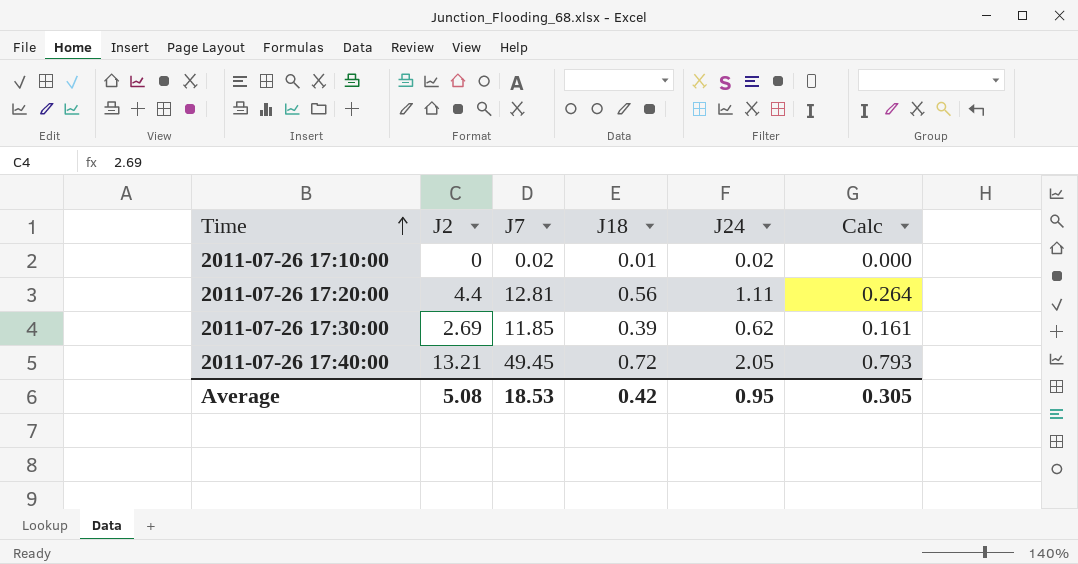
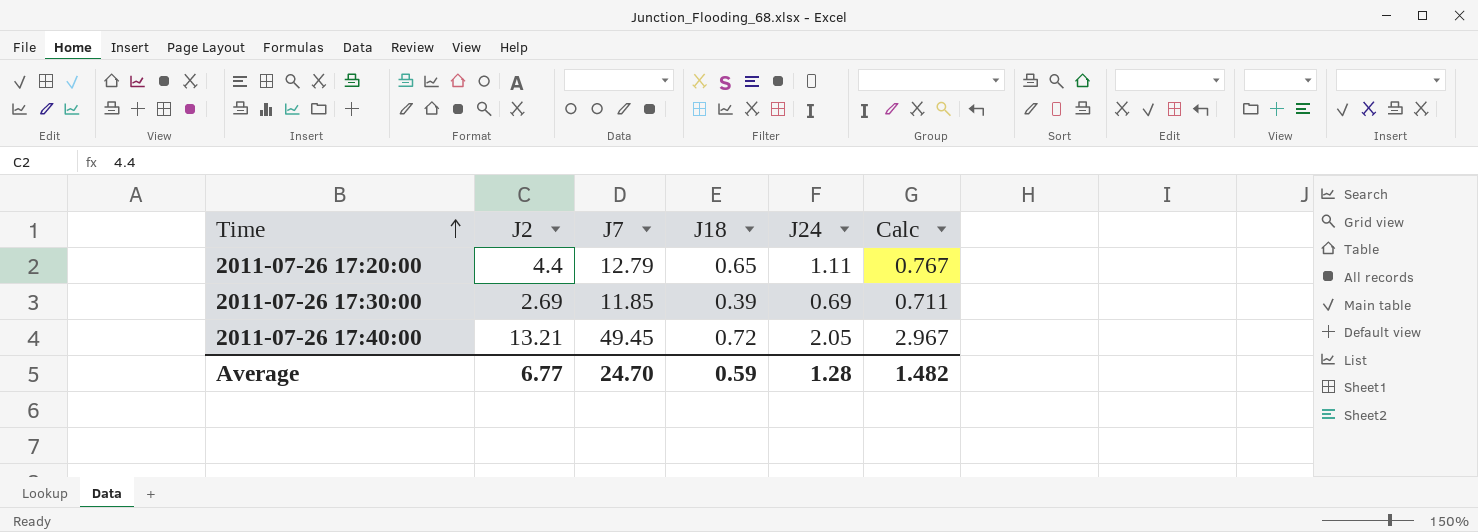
column Calc | formula: [J2] * 0.06 -> [J7] * 0.06
row 2011-07-26 17:10:00: 0 | 0.02 | 0.01 | 0.02 | 0.000 -> none
2011-07-26 17:20:00 | J7: 12.81 -> 12.79
2011-07-26 17:20:00 | J18: 0.56 -> 0.65
2011-07-26 17:30:00 | J24: 0.62 -> 0.69
Average | J2: 5.08 -> 6.77
Average | J7: 18.53 -> 24.70
Average | J18: 0.42 -> 0.59
Average | J24: 0.95 -> 1.28
Average | Calc: 0.305 -> 1.482

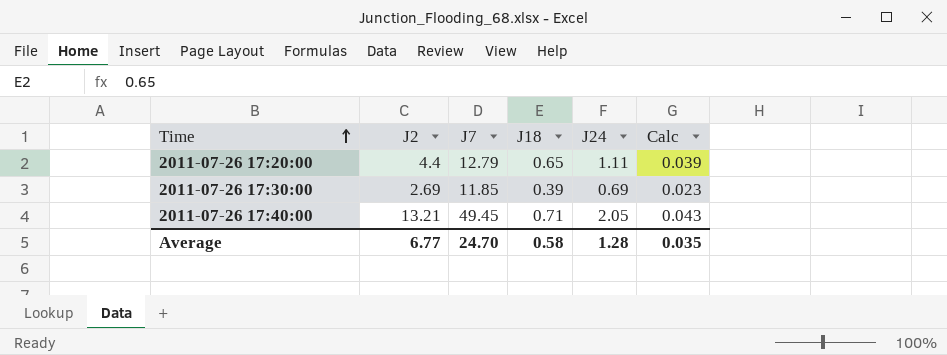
column Calc | formula: [J7] * 0.06 -> [J18] * 0.06
2011-07-26 17:40:00 | J18: 0.72 -> 0.71
Average | J18: 0.59 -> 0.58
Average | Calc: 1.482 -> 0.035

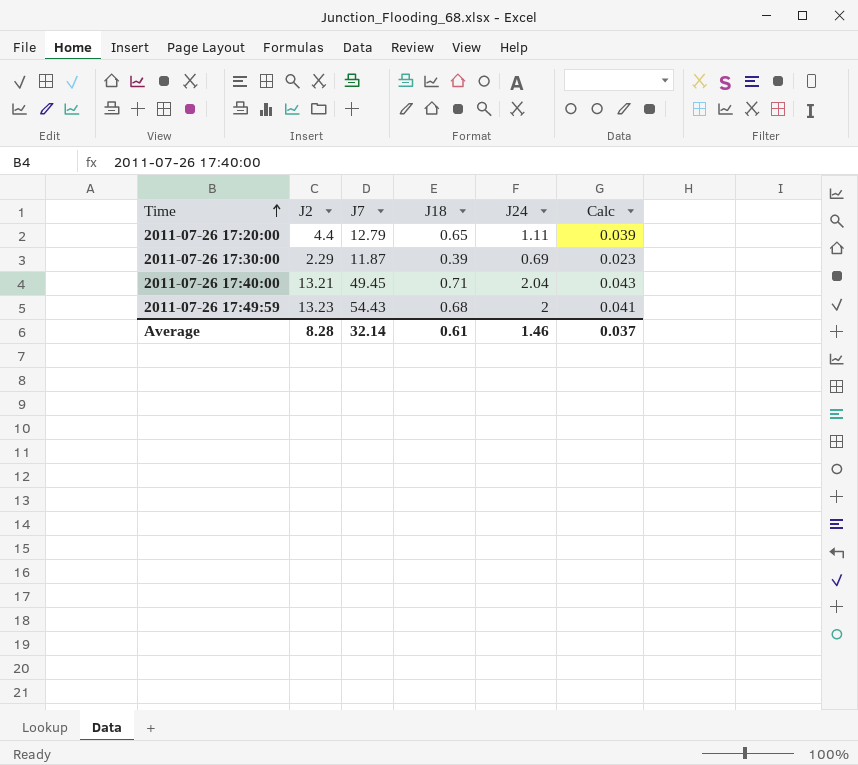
2011-07-26 17:30:00 | J2: 2.69 -> 2.29
2011-07-26 17:30:00 | J7: 11.85 -> 11.87
2011-07-26 17:40:00 | J24: 2.05 -> 2.04
row 2011-07-26 17:49:59: none -> 13.23 | 54.43 | 0.68 | 2 | 0.041
Average | J2: 6.77 -> 8.28
Average | J7: 24.70 -> 32.14
Average | J18: 0.58 -> 0.61
Average | J24: 1.28 -> 1.46
Average | Calc: 0.035 -> 0.037

